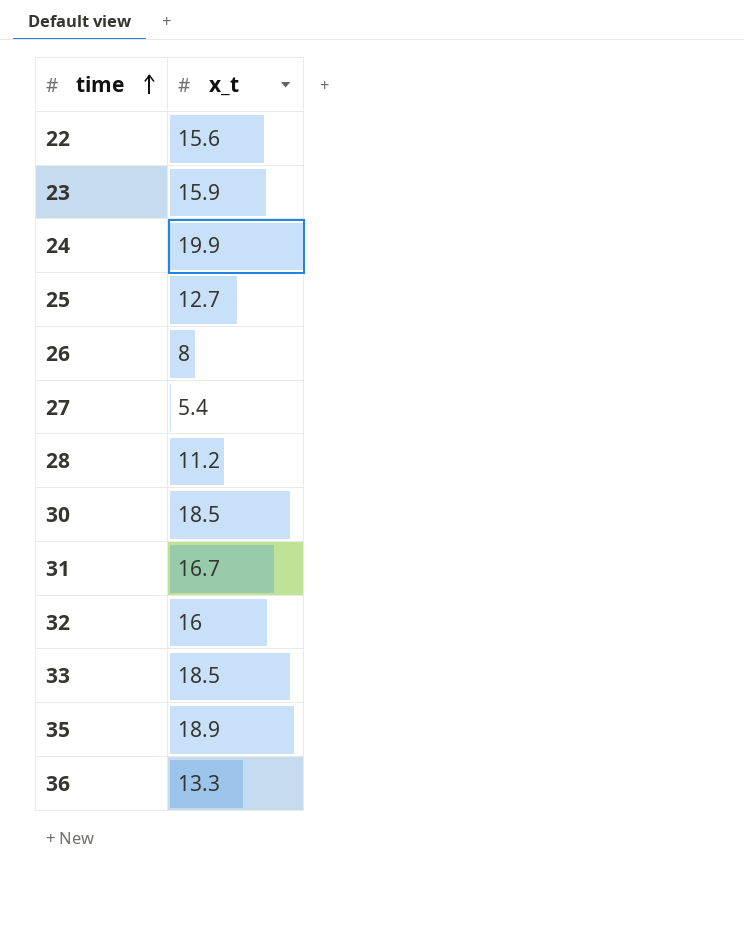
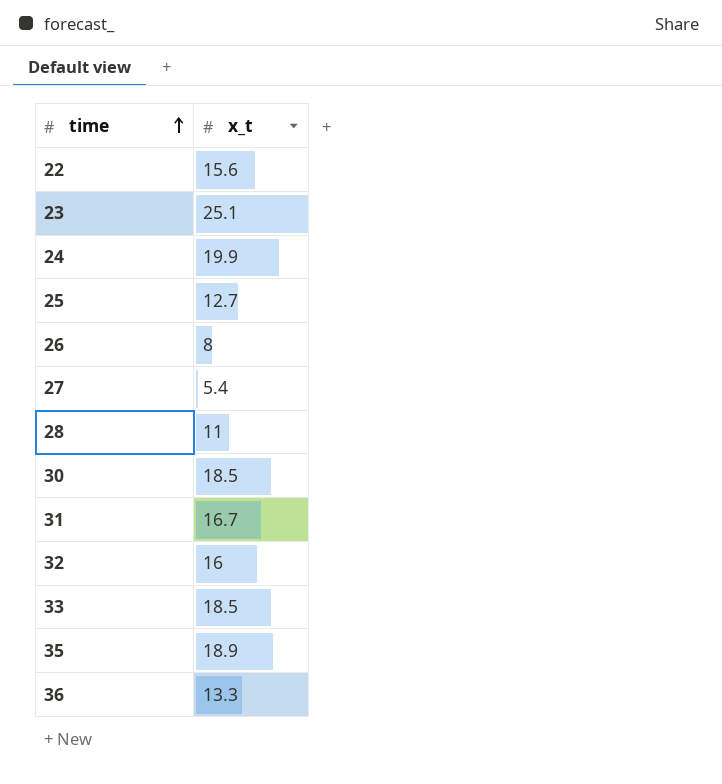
23 | x_t: 15.9 -> 25.1
28 | x_t: 11.2 -> 11

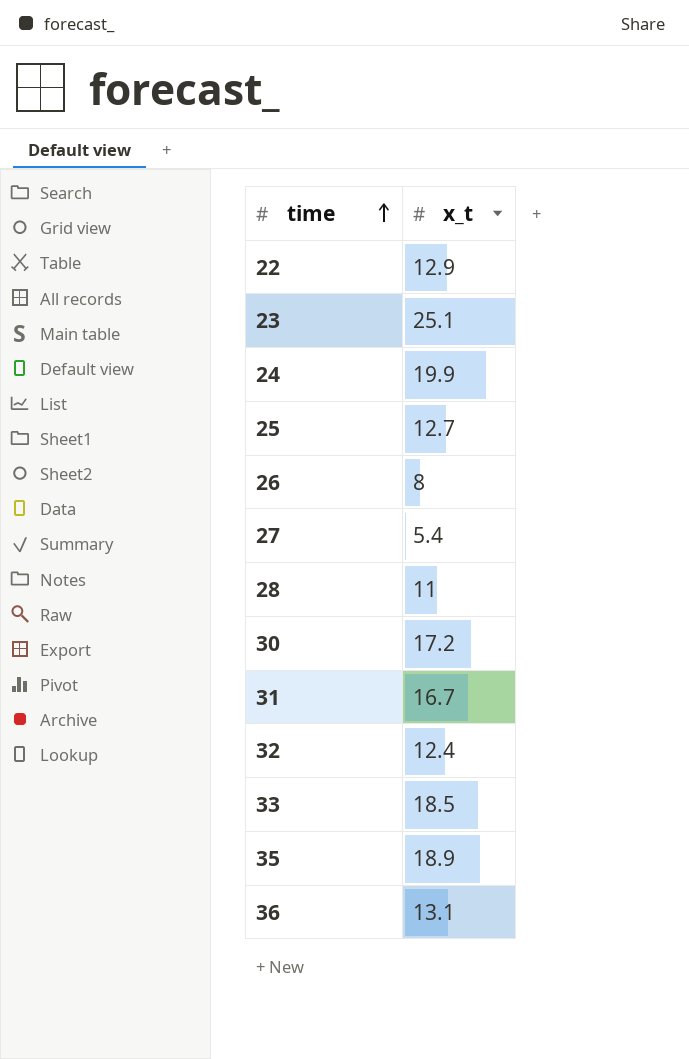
22 | x_t: 15.6 -> 12.9
30 | x_t: 18.5 -> 17.2
32 | x_t: 16 -> 12.4
36 | x_t: 13.3 -> 13.1

